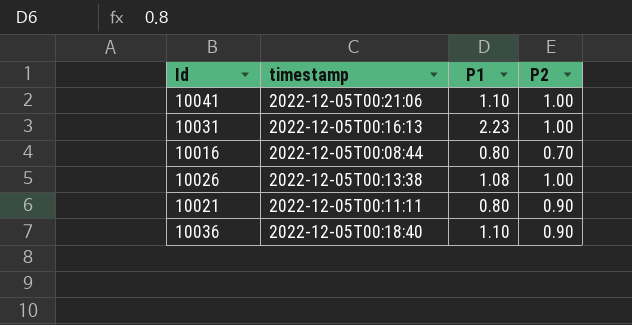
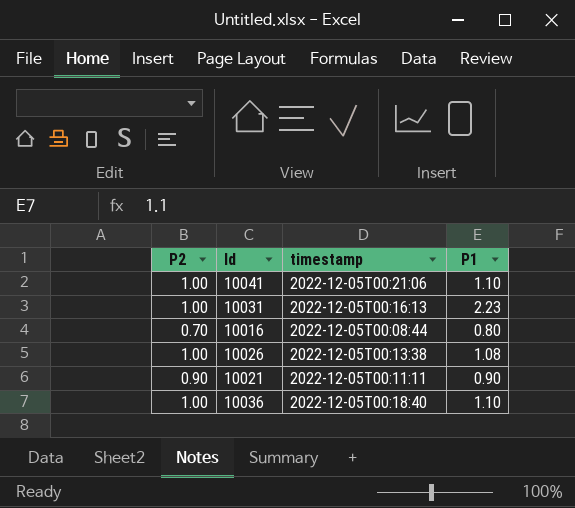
column P2 | position: 4 -> 1
10021 | P1: 0.80 -> 0.90
10036 | P2: 0.90 -> 1.00

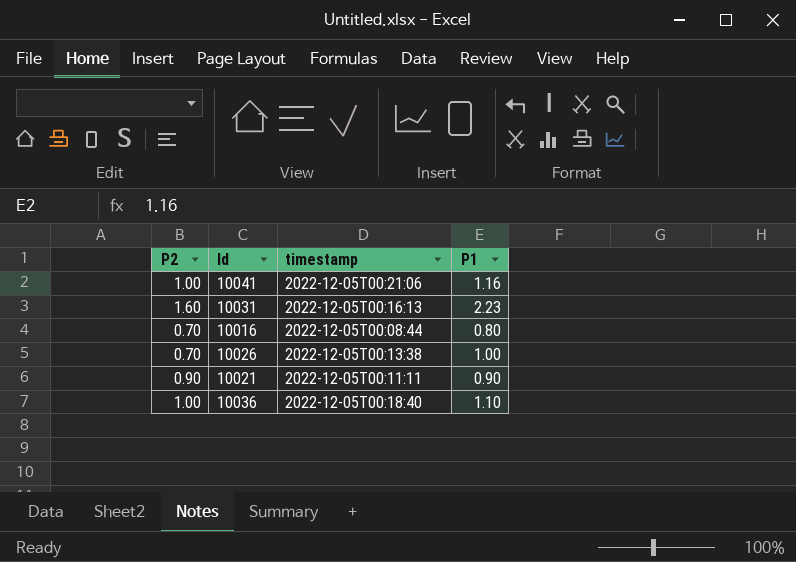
10041 | P1: 1.10 -> 1.16
10031 | P2: 1.00 -> 1.60
10026 | P2: 1.00 -> 0.70
10026 | P1: 1.08 -> 1.00

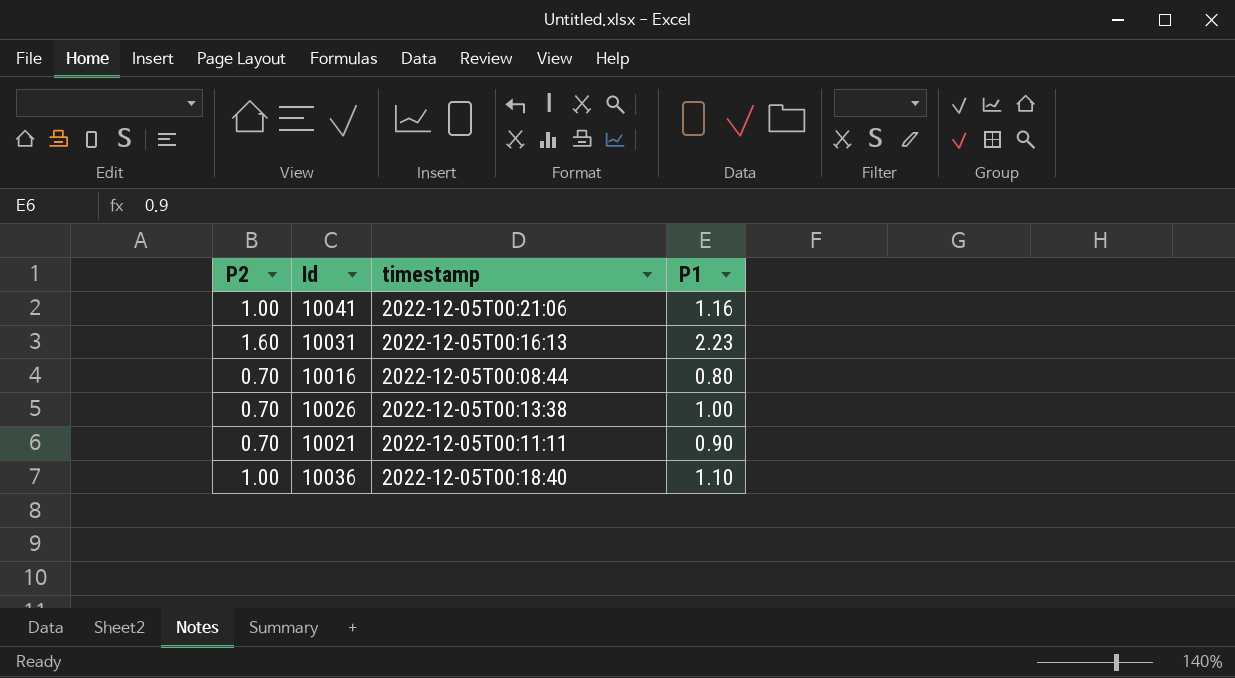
10021 | P2: 0.90 -> 0.70

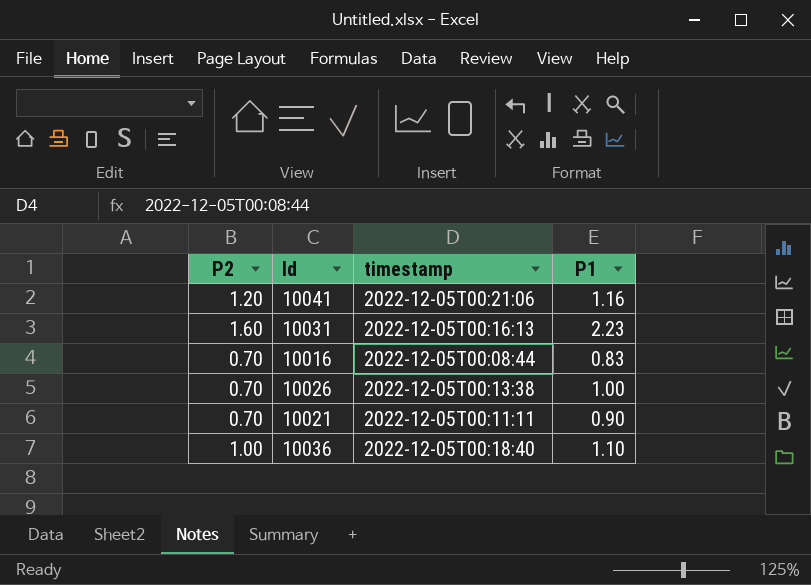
10041 | P2: 1.00 -> 1.20
10016 | P1: 0.80 -> 0.83

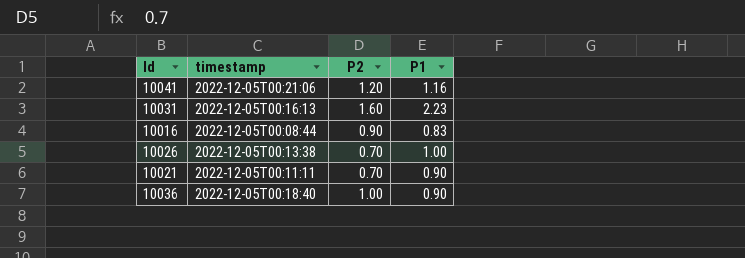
column P2 | position: 1 -> 3
10016 | P2: 0.70 -> 0.90
10036 | P1: 1.10 -> 0.90

